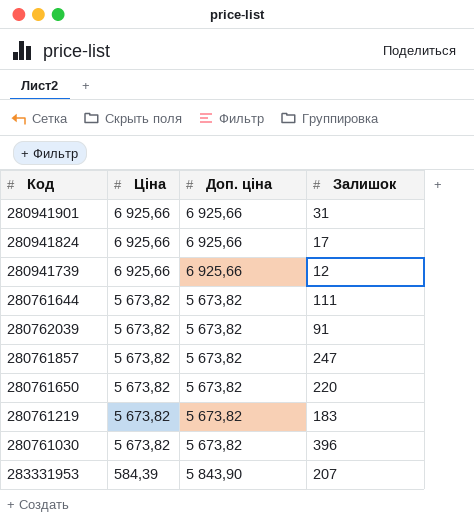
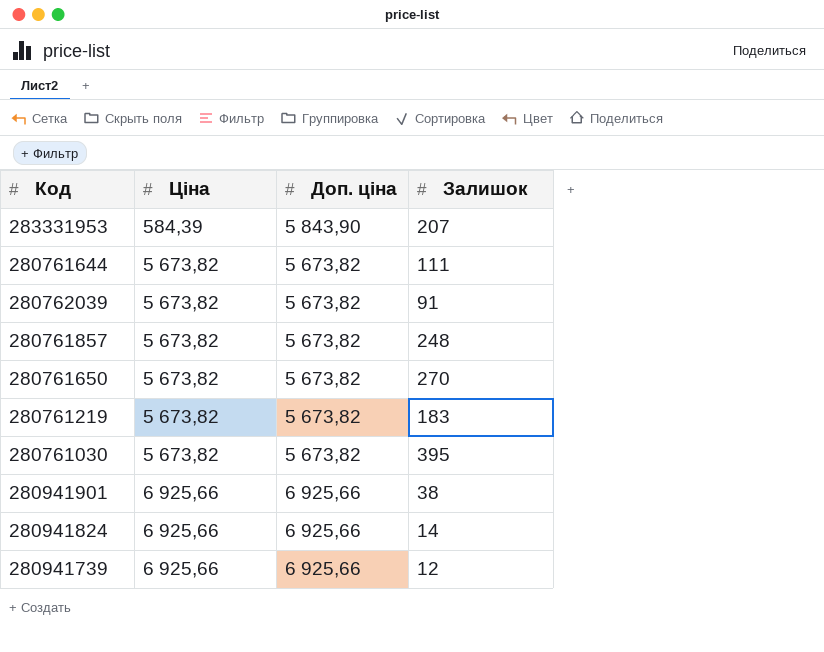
row order: Ціна descending -> Ціна ascending
280761857 | Залишок: 247 -> 248
280761650 | Залишок: 220 -> 270
280761030 | Залишок: 396 -> 395
280941901 | Залишок: 31 -> 38
280941824 | Залишок: 17 -> 14

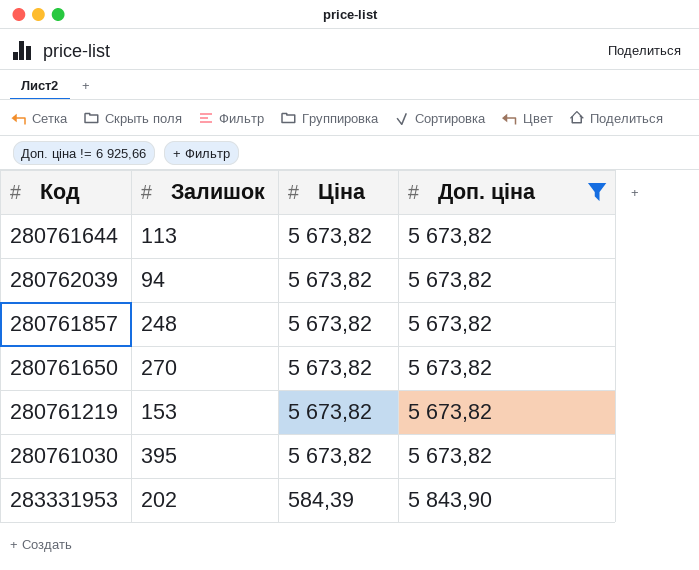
filter: none -> Доп. ціна != 6 925,66
row order: Ціна ascending -> Ціна descending
column Залишок | position: 4 -> 2
280761644 | Залишок: 111 -> 113
280762039 | Залишок: 91 -> 94
280761219 | Залишок: 183 -> 153
283331953 | Залишок: 207 -> 202

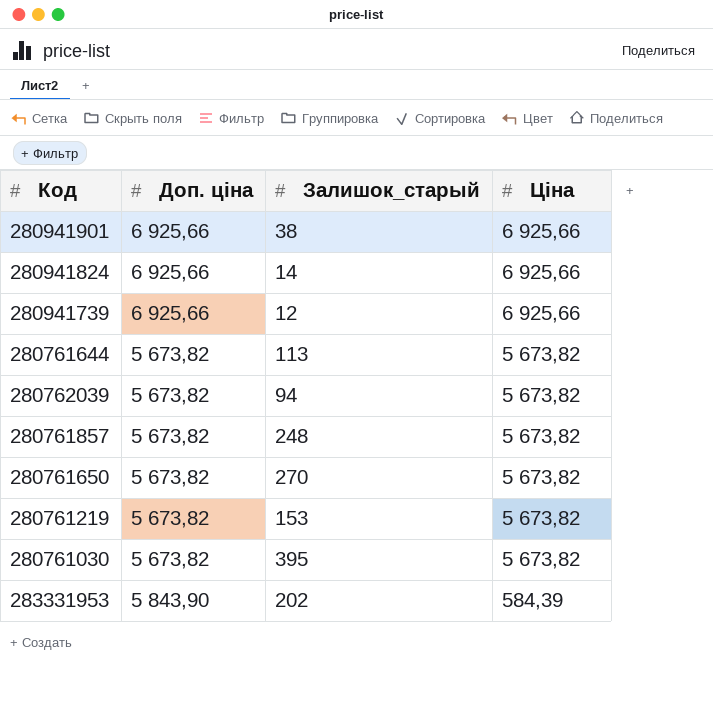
filter: Доп. ціна != 6 925,66 -> none
column Доп. ціна | position: 4 -> 2
column name: Залишок -> Залишок_старый

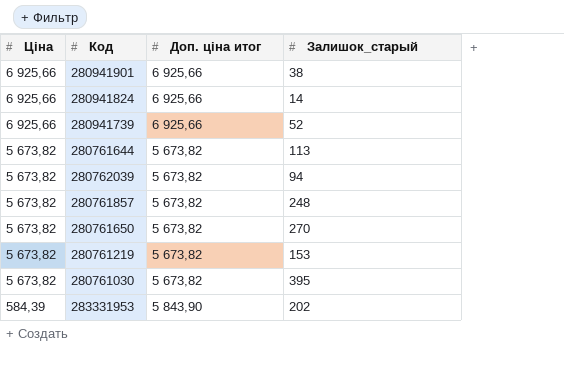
column Ціна | position: 4 -> 1
column name: Доп. ціна -> Доп. ціна итог
280941739 | Залишок_старый: 12 -> 52

